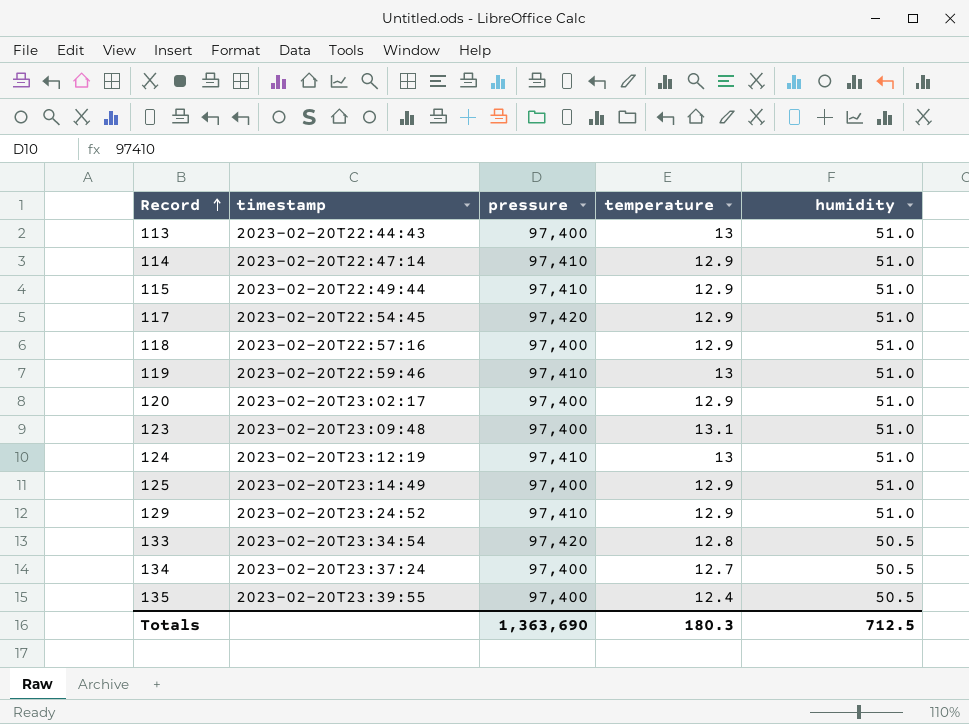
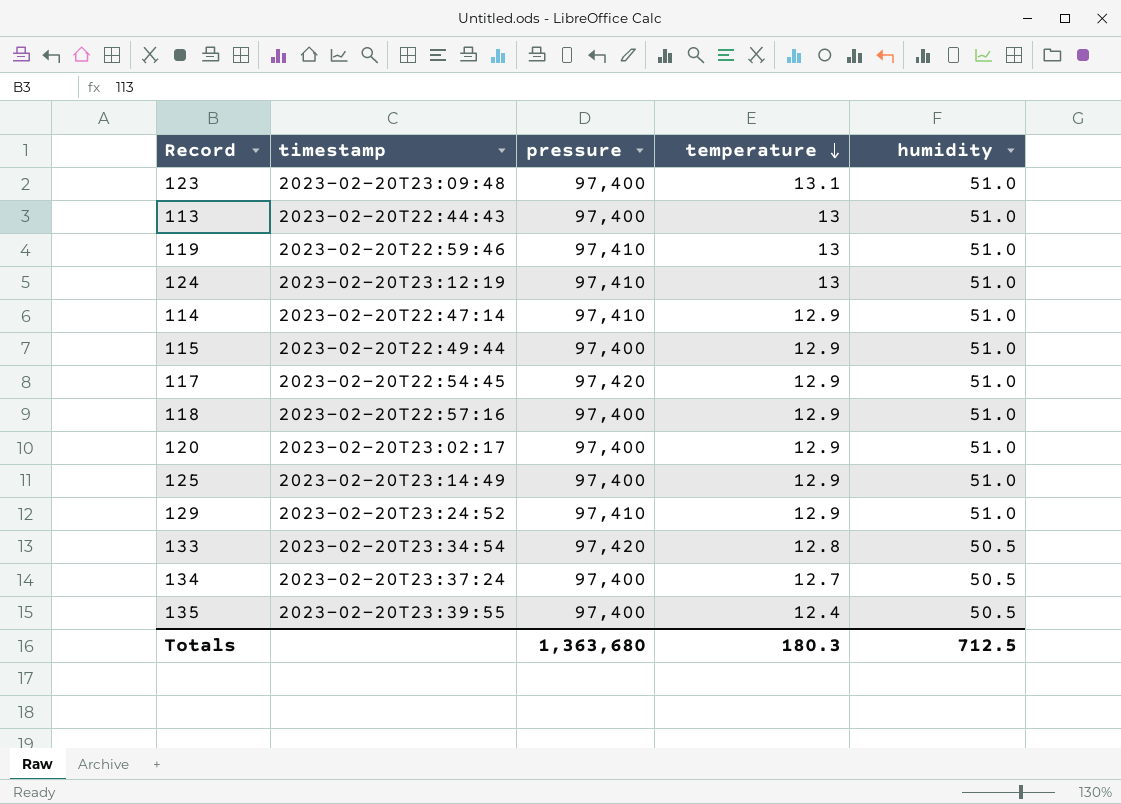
row order: Record ascending -> temperature descending
115 | pressure: 97,410 -> 97,400
Totals | pressure: 1,363,690 -> 1,363,680

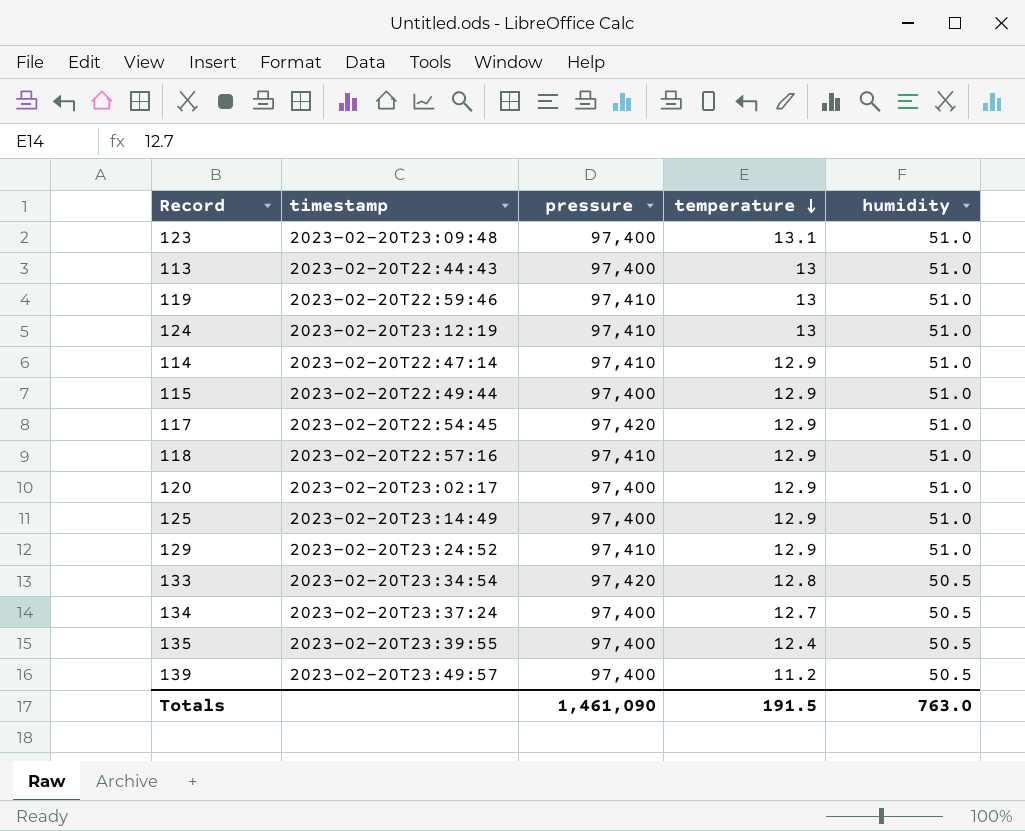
118 | pressure: 97,400 -> 97,410
row 139: none -> 2023-02-20T23:49:57 | 97,400 | 11.2 | 50.5
Totals | pressure: 1,363,680 -> 1,461,090
Totals | temperature: 180.3 -> 191.5
Totals | humidity: 712.5 -> 763.0

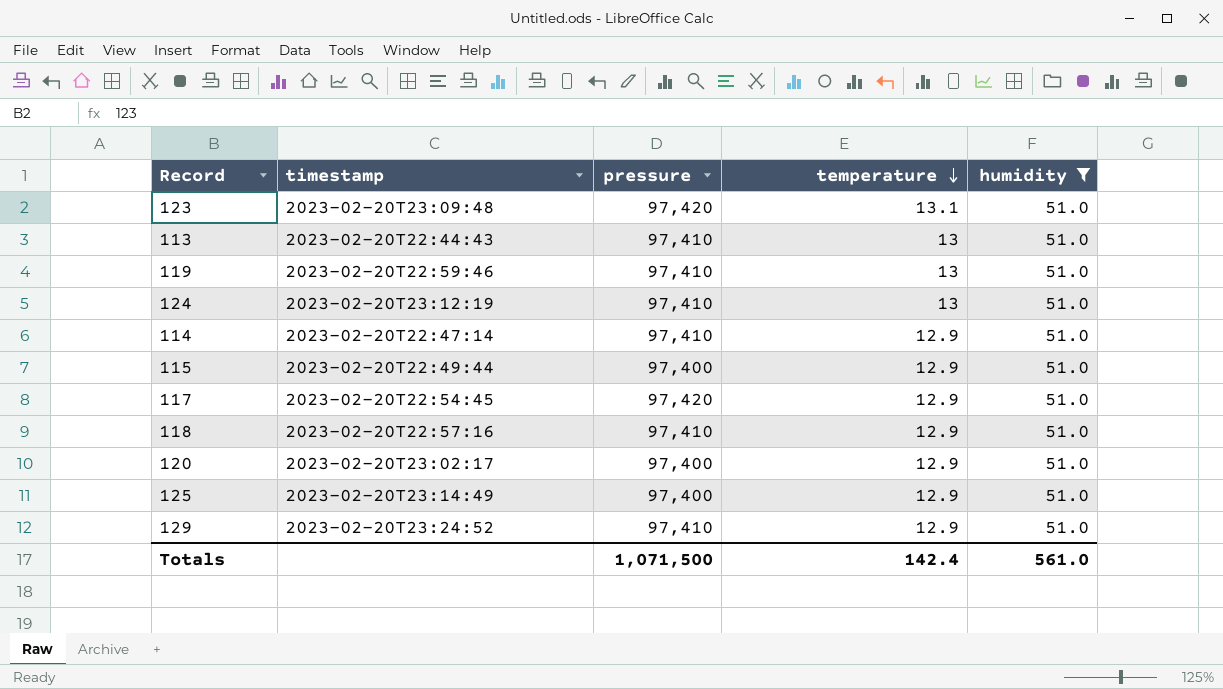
filter: none -> humidity = 51.0
123 | pressure: 97,400 -> 97,420
113 | pressure: 97,400 -> 97,410
Totals | pressure: 1,461,090 -> 1,071,500
Totals | temperature: 191.5 -> 142.4
Totals | humidity: 763.0 -> 561.0

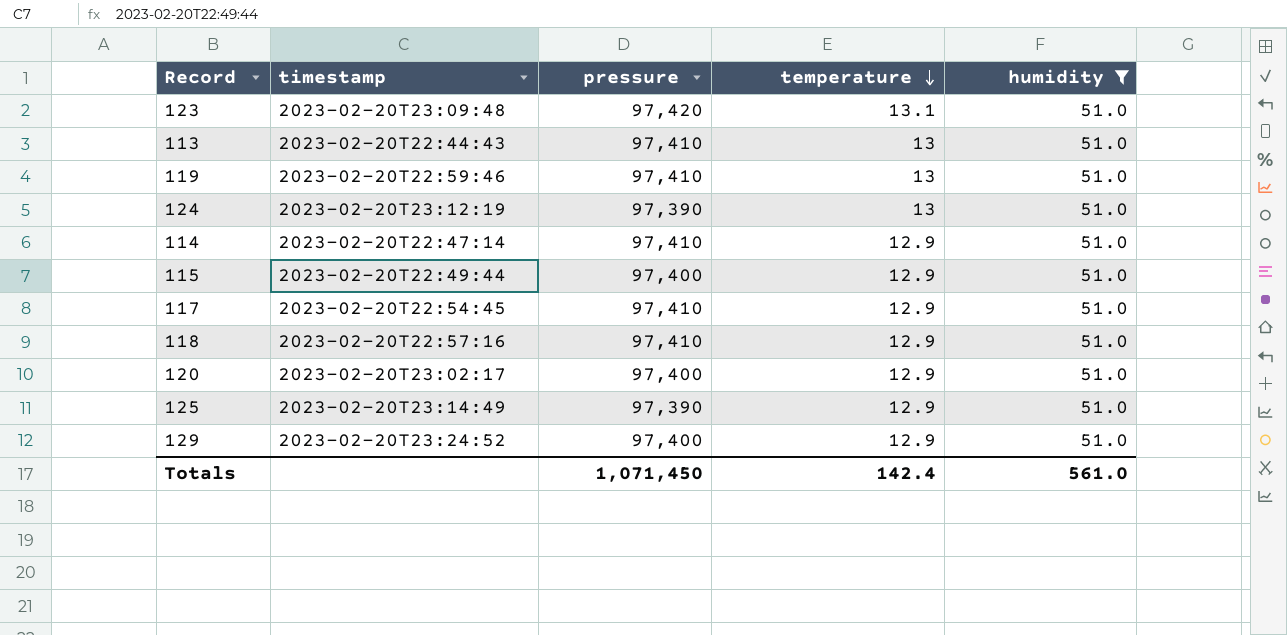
124 | pressure: 97,410 -> 97,390
117 | pressure: 97,420 -> 97,410
125 | pressure: 97,400 -> 97,390
129 | pressure: 97,410 -> 97,400
Totals | pressure: 1,071,500 -> 1,071,450

